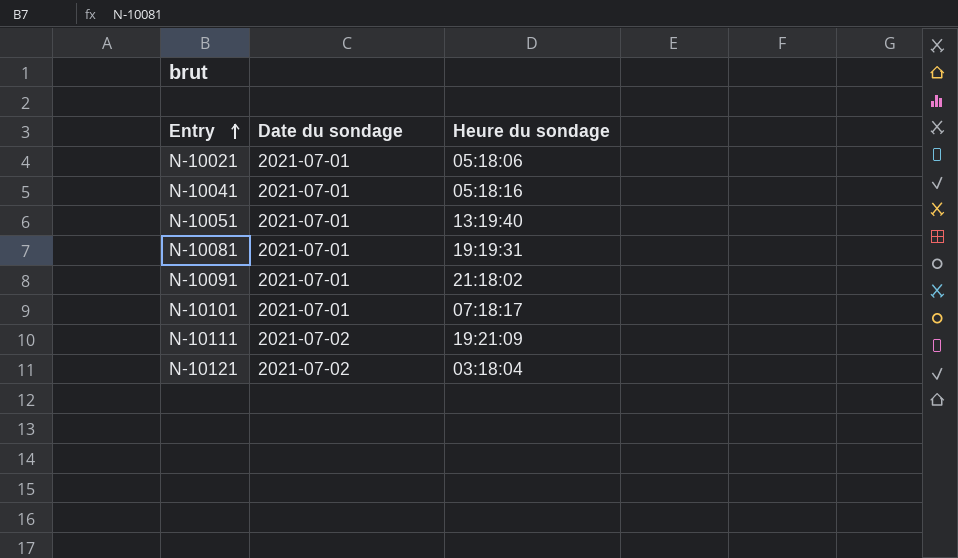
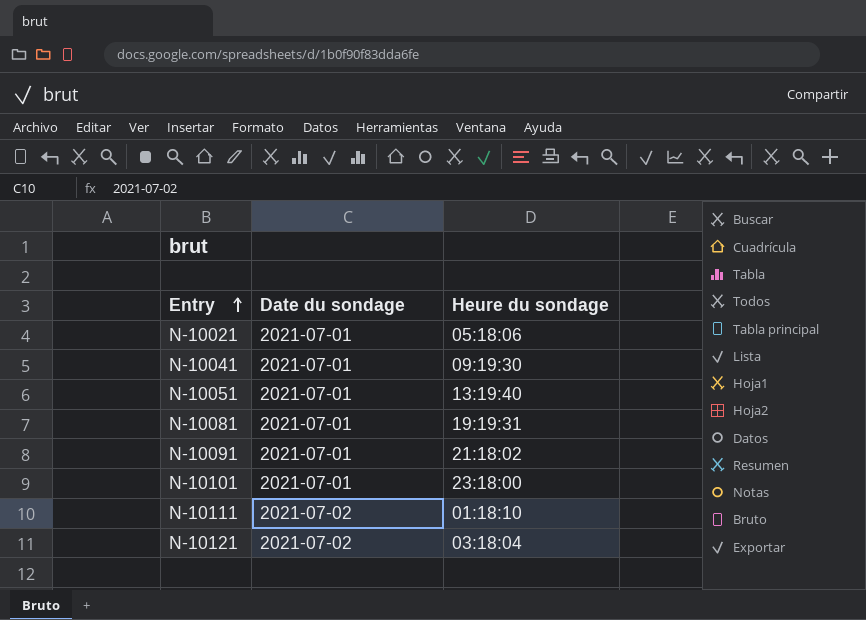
N-10041 | Heure du sondage: 05:18:16 -> 09:19:30
N-10101 | Heure du sondage: 07:18:17 -> 23:18:00
N-10111 | Heure du sondage: 19:21:09 -> 01:18:10

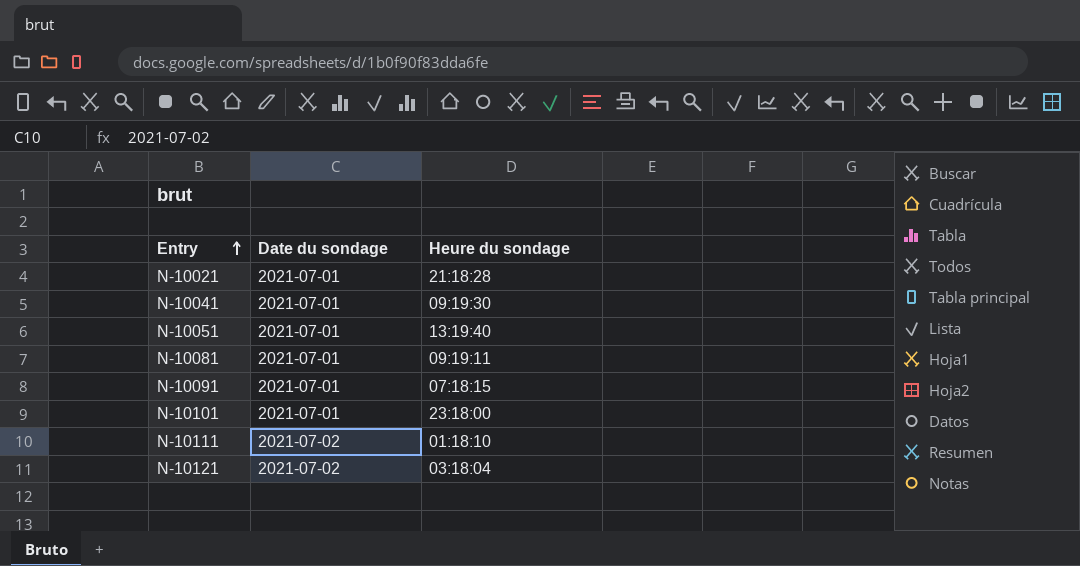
N-10021 | Heure du sondage: 05:18:06 -> 21:18:28
N-10081 | Heure du sondage: 19:19:31 -> 09:19:11
N-10091 | Heure du sondage: 21:18:02 -> 07:18:15

